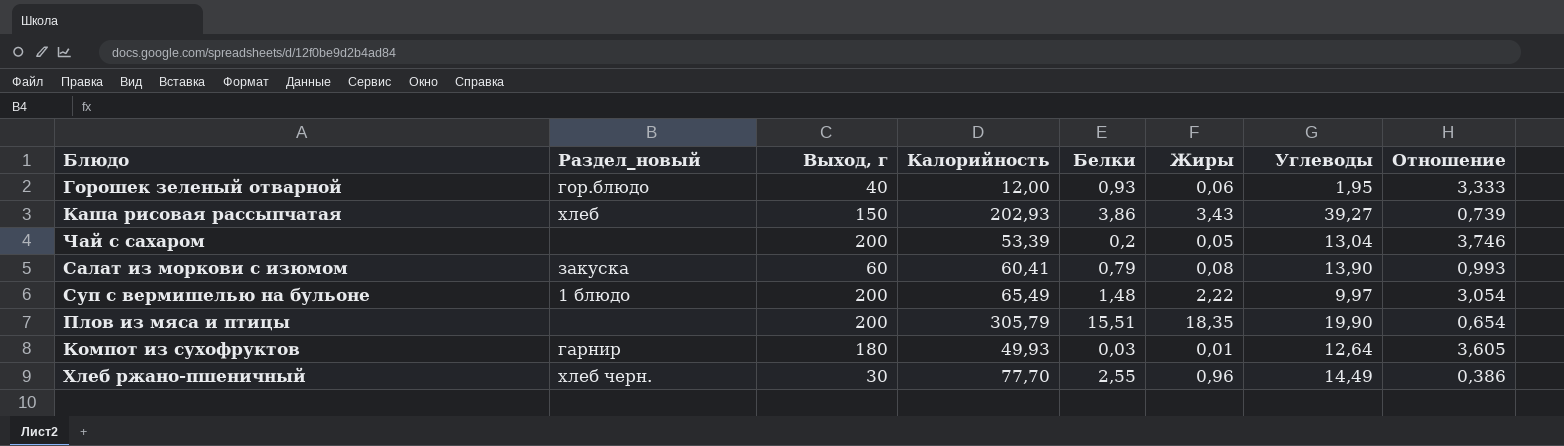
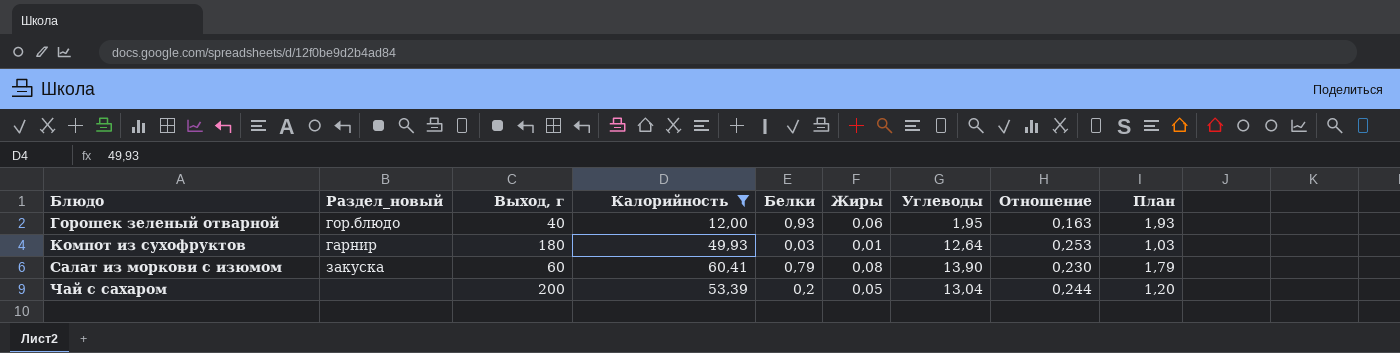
filter: none -> Калорийность <= 60,41
row order: none -> Блюдо ascending
column Отношение | formula: [Выход, г] / [Калорийность] -> [Углеводы] / [Калорийность]
column План | formula: none -> [Белки] + 1

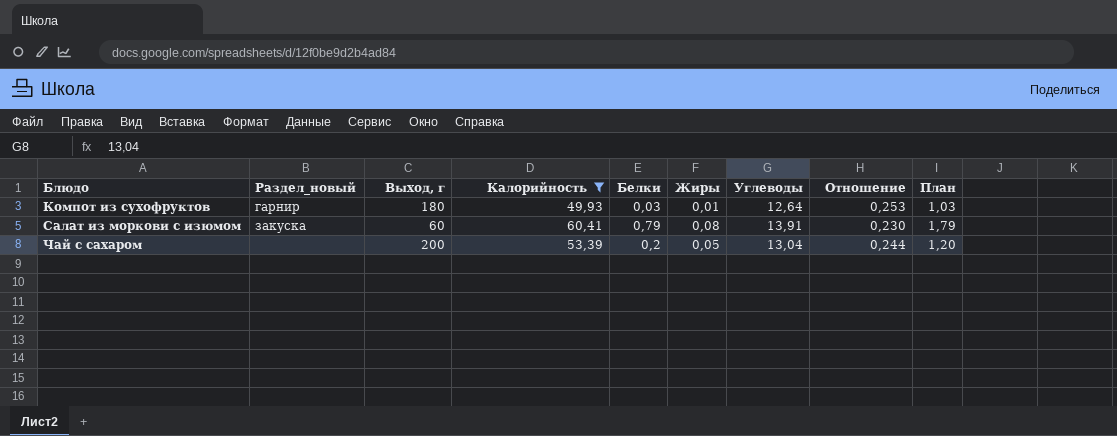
row Горошек зеленый отварной: гор.блюдо | 40 | 12,00 | 0,93 | 0,06 | 1,95 | 0,163 | 1,93 -> none
Салат из моркови с изюмом | Углеводы: 13,90 -> 13,91

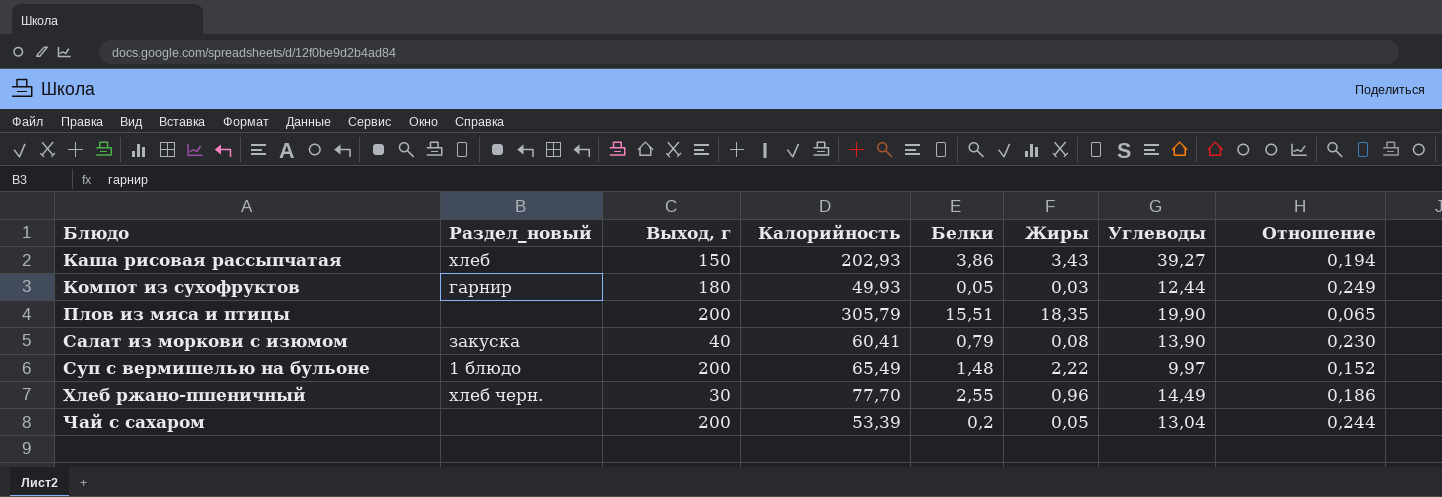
filter: Калорийность <= 60,41 -> none
column План | formula: [Белки] + 1 -> none
Компот из сухофруктов | Белки: 0,03 -> 0,05
Компот из сухофруктов | Жиры: 0,01 -> 0,03
Компот из сухофруктов | Углеводы: 12,64 -> 12,44
Компот из сухофруктов | Отношение: 0,253 -> 0,249
Салат из моркови с изюмом | Выход, г: 60 -> 40
Салат из моркови с изюмом | Углеводы: 13,91 -> 13,90

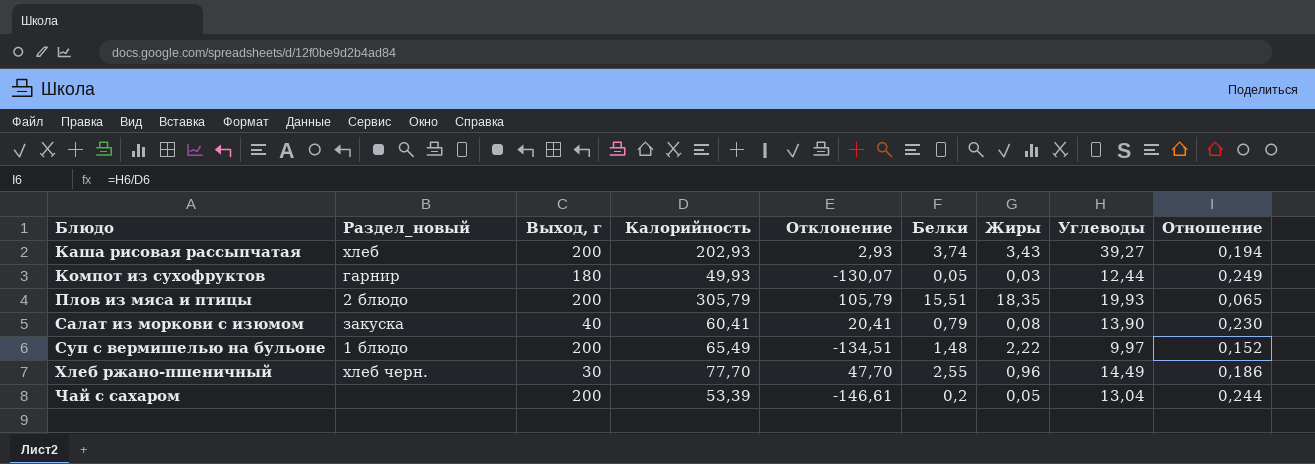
column Отклонение | formula: none -> [Калорийность] - [Выход, г]
Каша рисовая рассыпчатая | Выход, г: 150 -> 200
Каша рисовая рассыпчатая | Белки: 3,86 -> 3,74
Плов из мяса и птицы | Раздел_новый: none -> 2 блюдо
Плов из мяса и птицы | Углеводы: 19,90 -> 19,93

